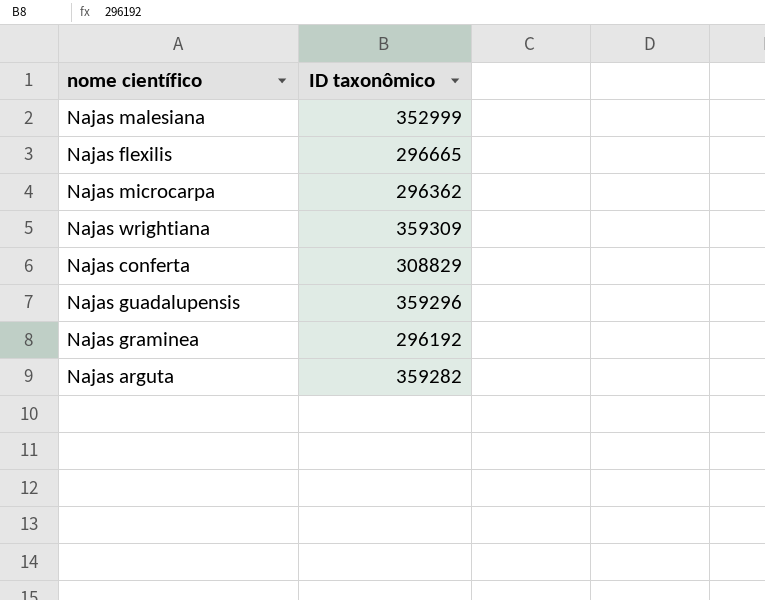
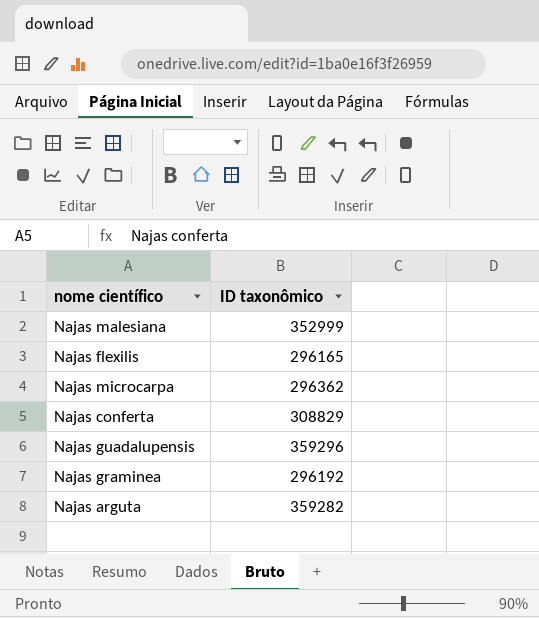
row Najas wrightiana: 359309 -> none
Najas flexilis | ID taxonômico: 296665 -> 296165

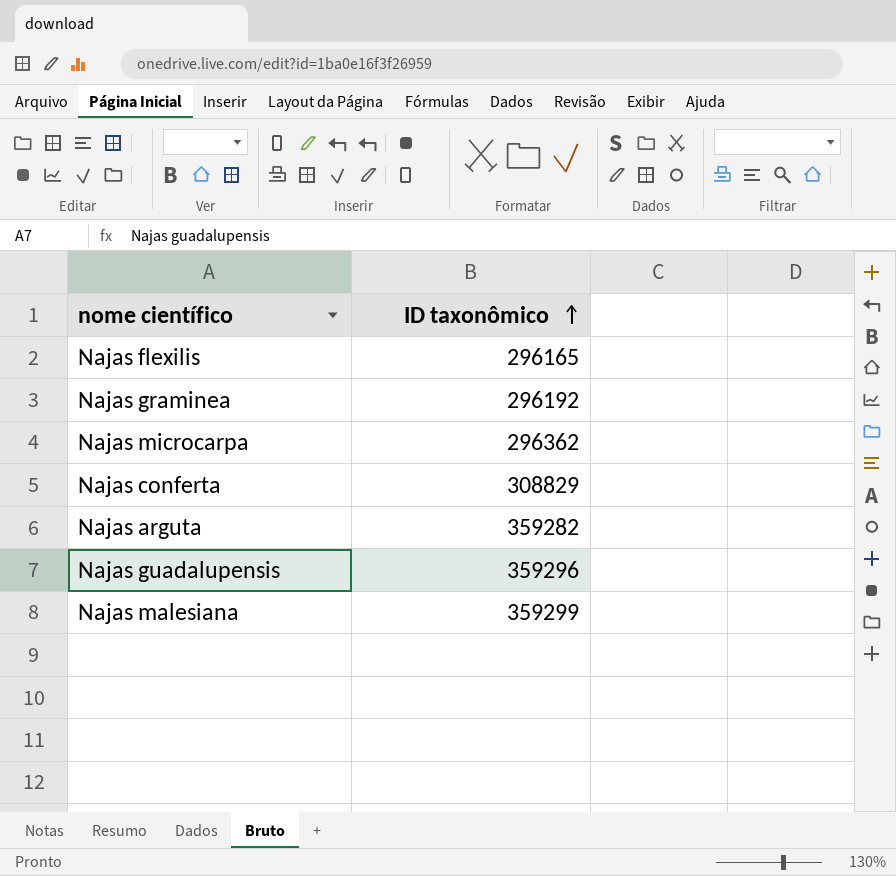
row order: none -> ID taxonômico ascending
Najas malesiana | ID taxonômico: 352999 -> 359299

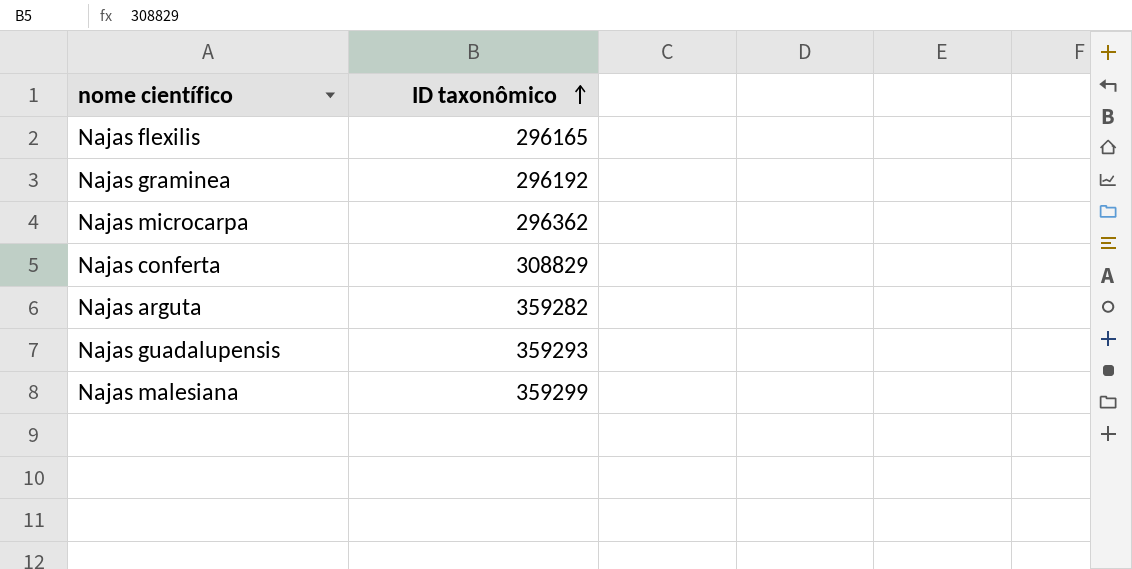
Najas guadalupensis | ID taxonômico: 359296 -> 359293

